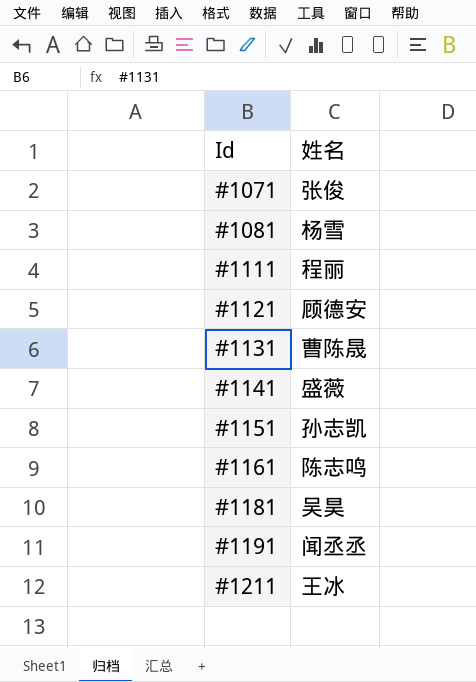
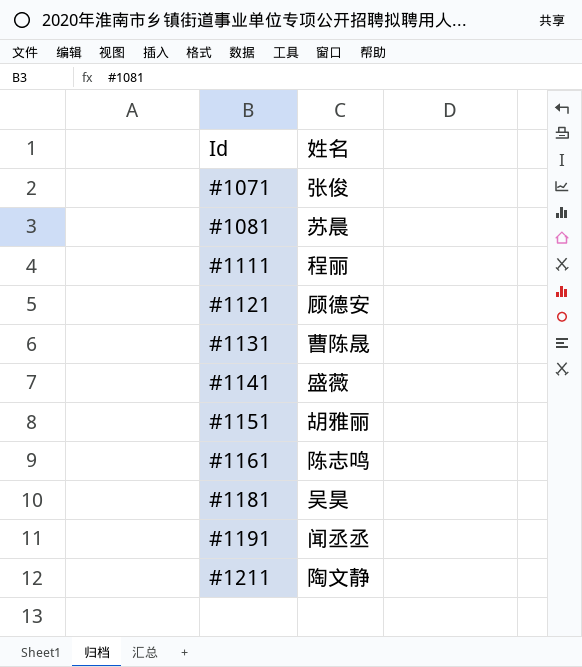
#1081 | 姓名: 杨雪 -> 苏晨
#1151 | 姓名: 孙志凯 -> 胡雅丽
#1211 | 姓名: 王冰 -> 陶文静

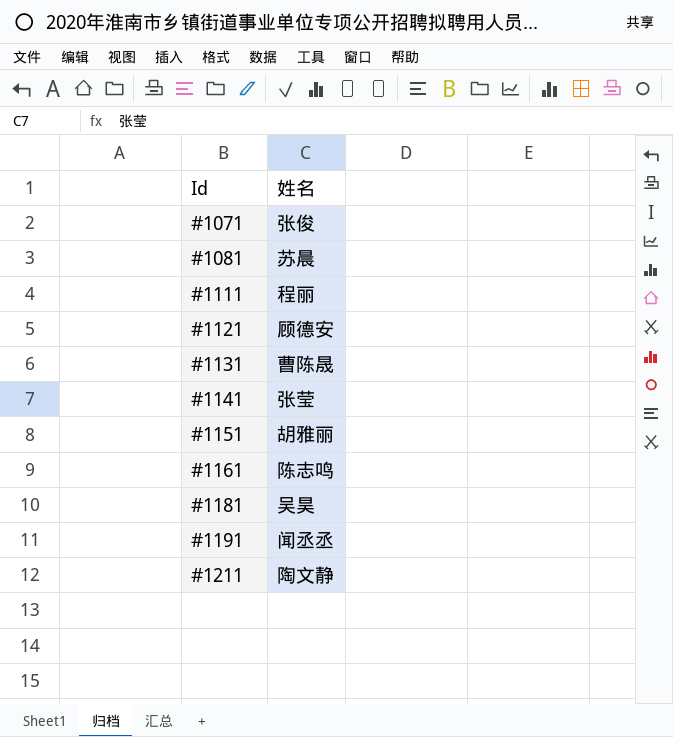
#1141 | 姓名: 盛薇 -> 张莹

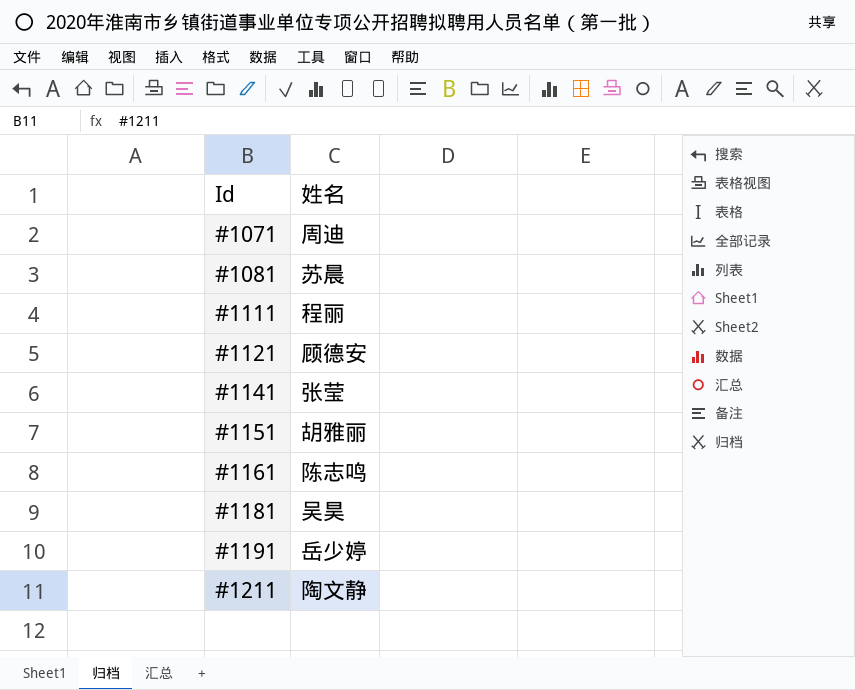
row #1131: 曹陈晟 -> none
#1071 | 姓名: 张俊 -> 周迪
#1191 | 姓名: 闻丞丞 -> 岳少婷

